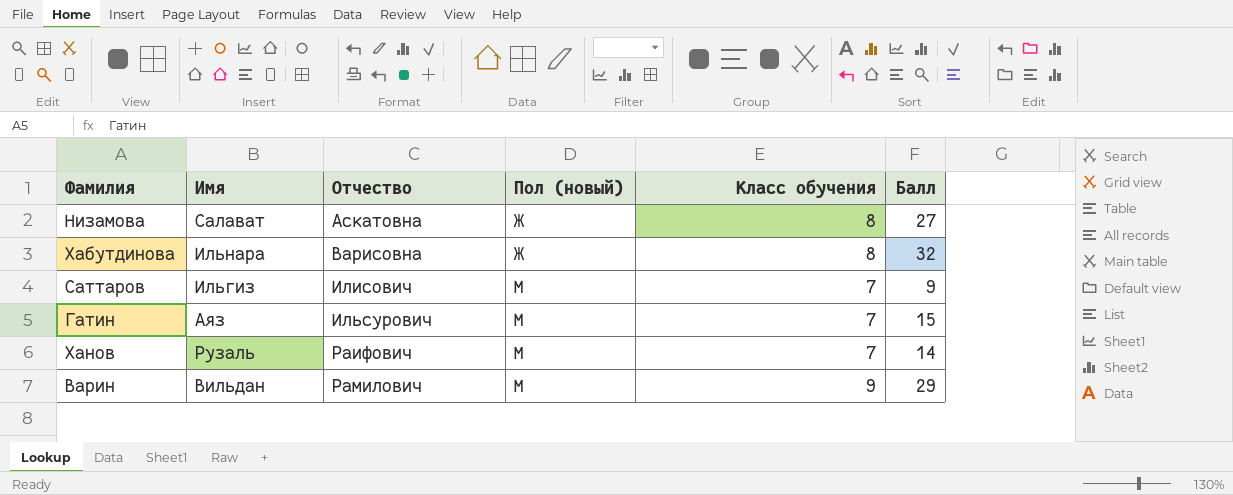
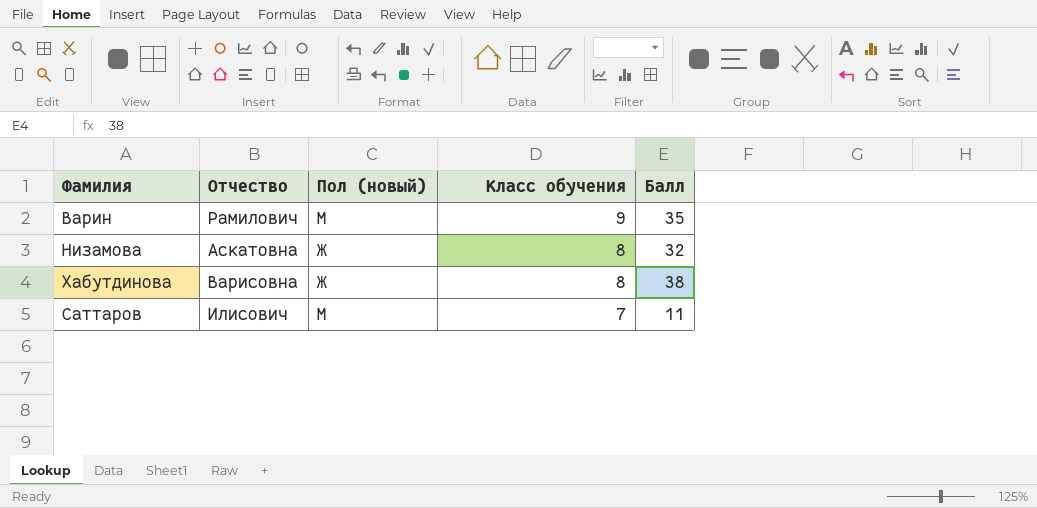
row order: Отчество ascending -> Класс обучения descending
column Имя | position: 2 -> none
row Гатин: Аяз | Ильсурович | М | 7 | 15 -> none
row Ханов: Рузаль | Раифович | М | 7 | 14 -> none
Варин | Балл: 29 -> 35
Низамова | Балл: 27 -> 32
Хабутдинова | Балл: 32 -> 38
Саттаров | Балл: 9 -> 11

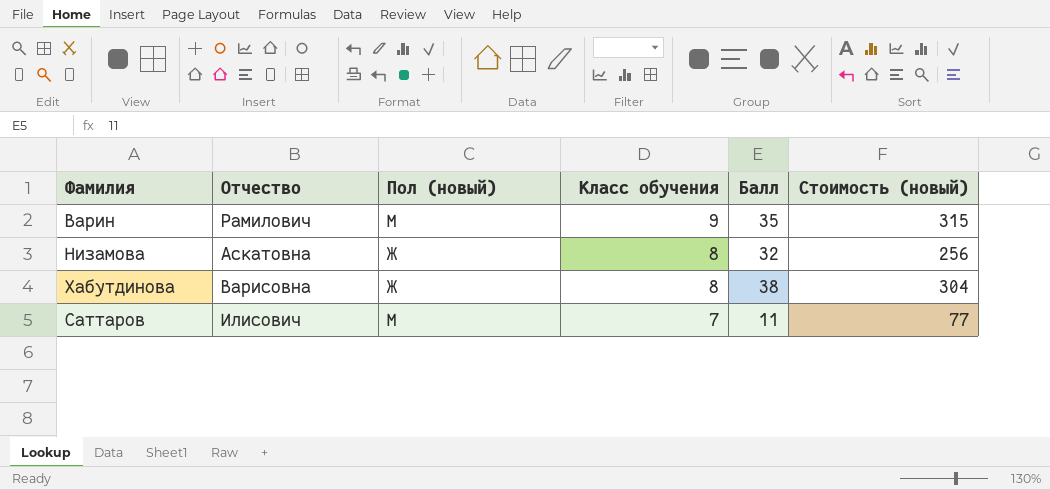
column Стоимость (новый) | formula: none -> [Класс обучения] * [Балл]

